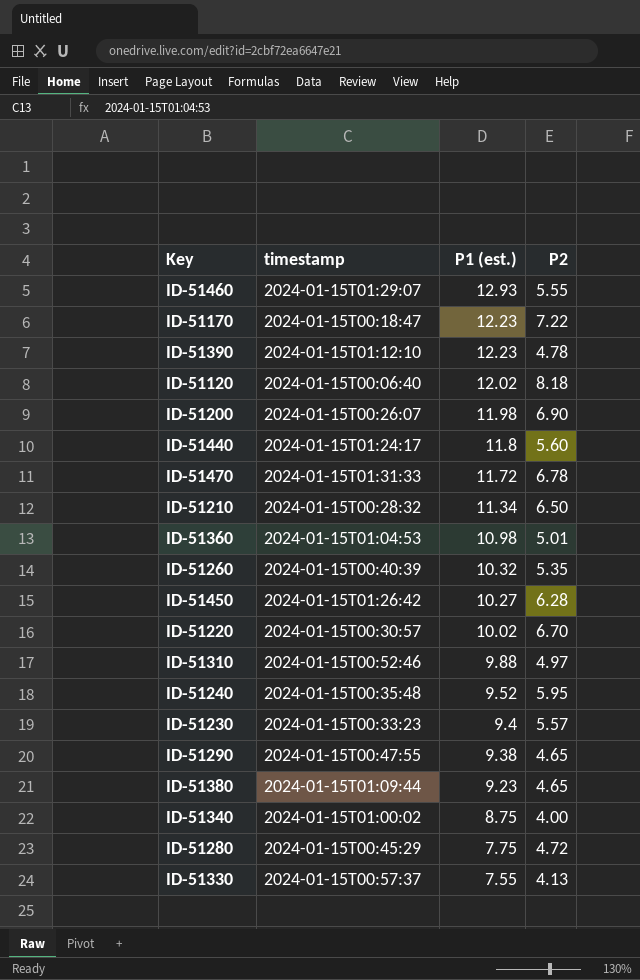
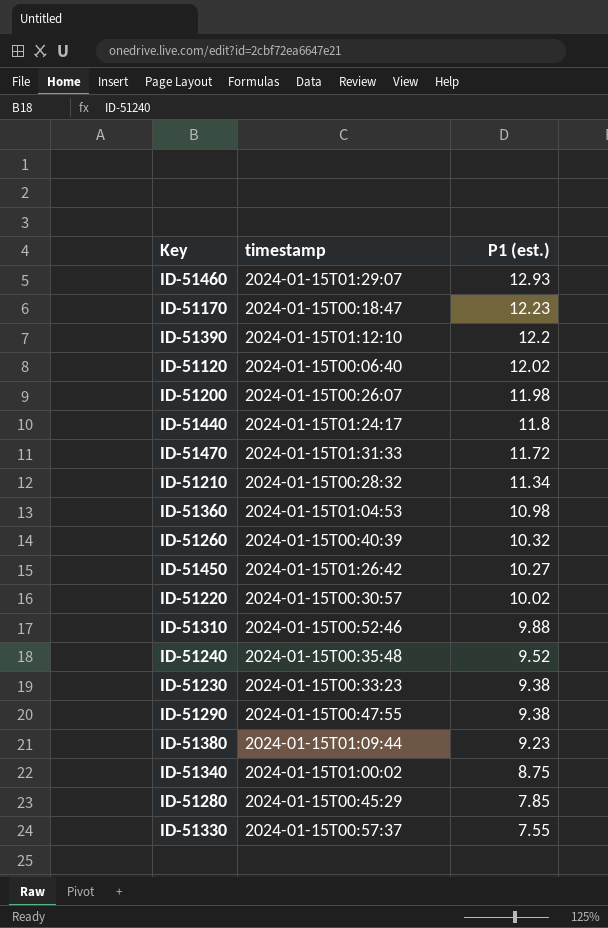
column P2 | position: 4 -> none
ID-51390 | P1 (est.): 12.23 -> 12.2
ID-51230 | P1 (est.): 9.4 -> 9.38
ID-51280 | P1 (est.): 7.75 -> 7.85

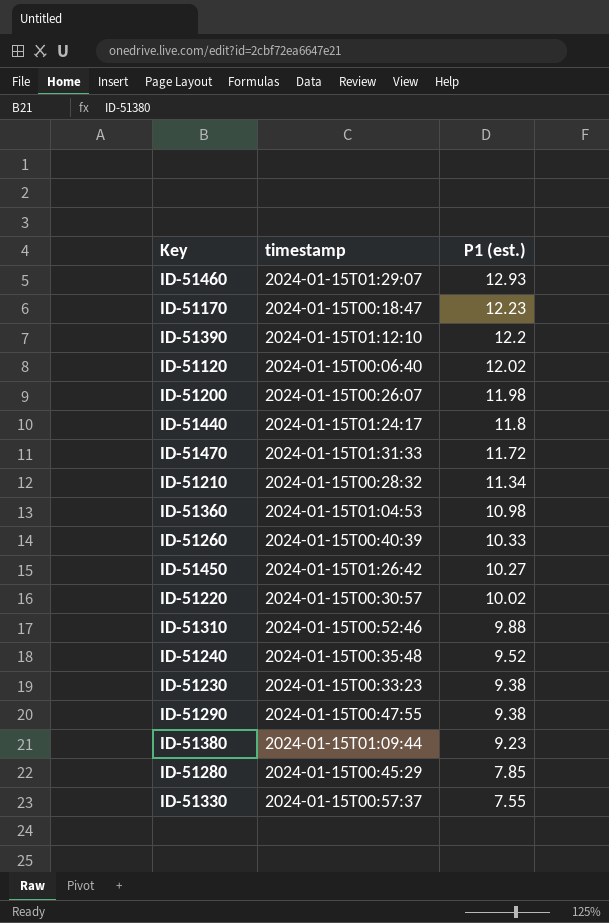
row ID-51340: 2024-01-15T01:00:02 | 8.75 -> none
ID-51260 | P1 (est.): 10.32 -> 10.33

